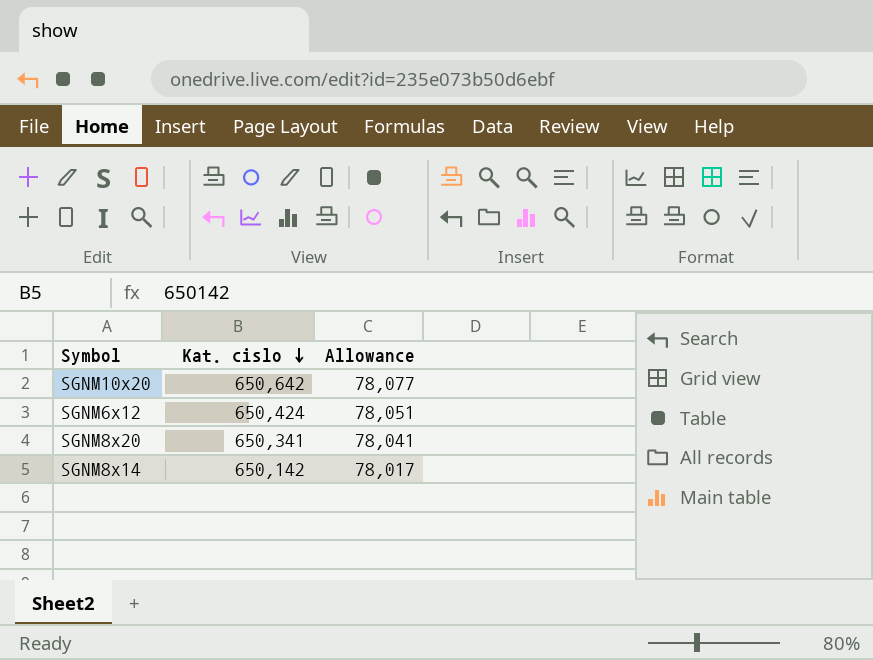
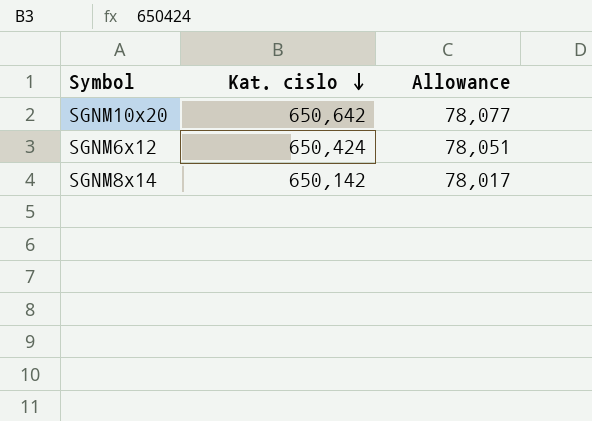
row SGNM8x20: 650,341 | 78,041 -> none

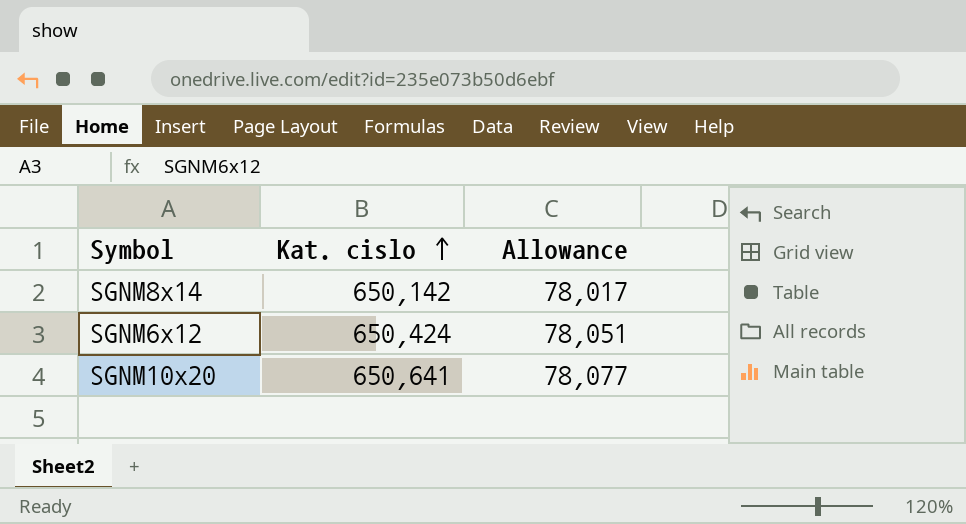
row order: Kat. cislo descending -> Kat. cislo ascending
SGNM10x20 | Kat. cislo: 650,642 -> 650,641

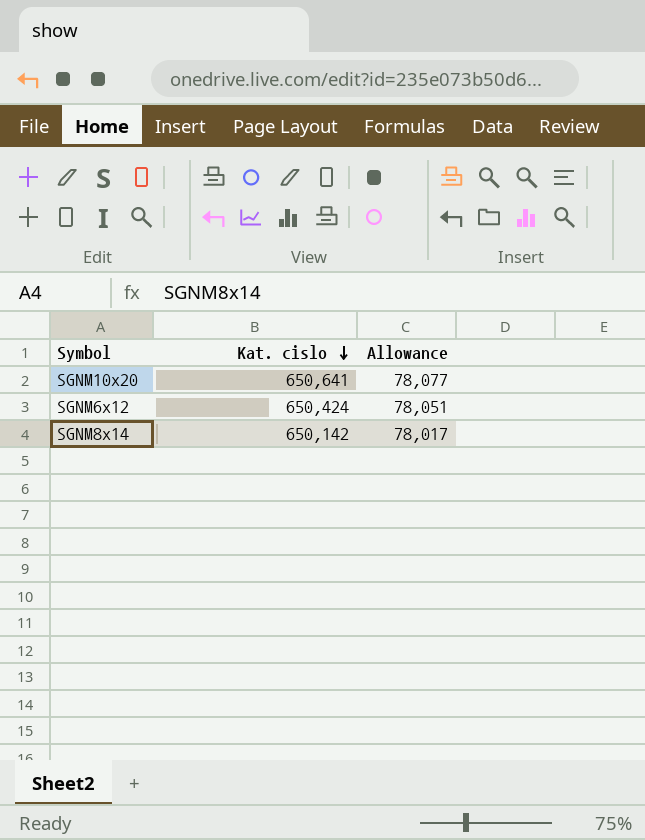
row order: Kat. cislo ascending -> Kat. cislo descending

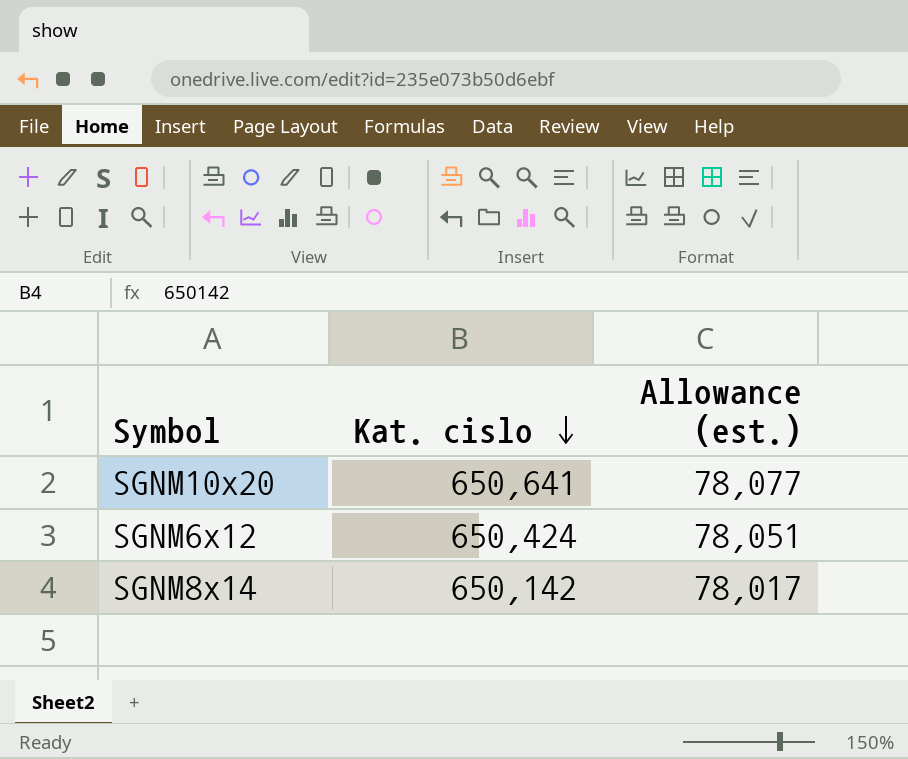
column name: Allowance -> Allowance (est.)

